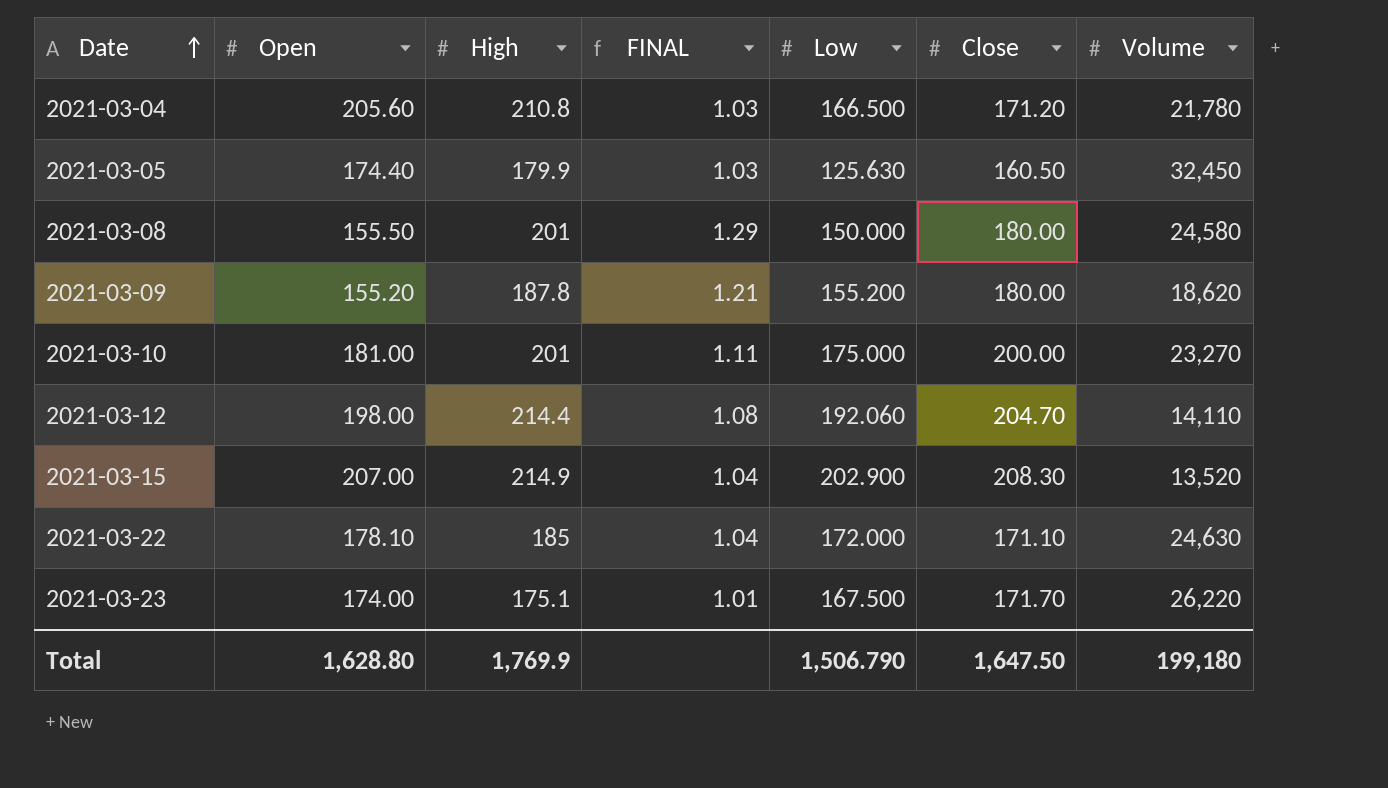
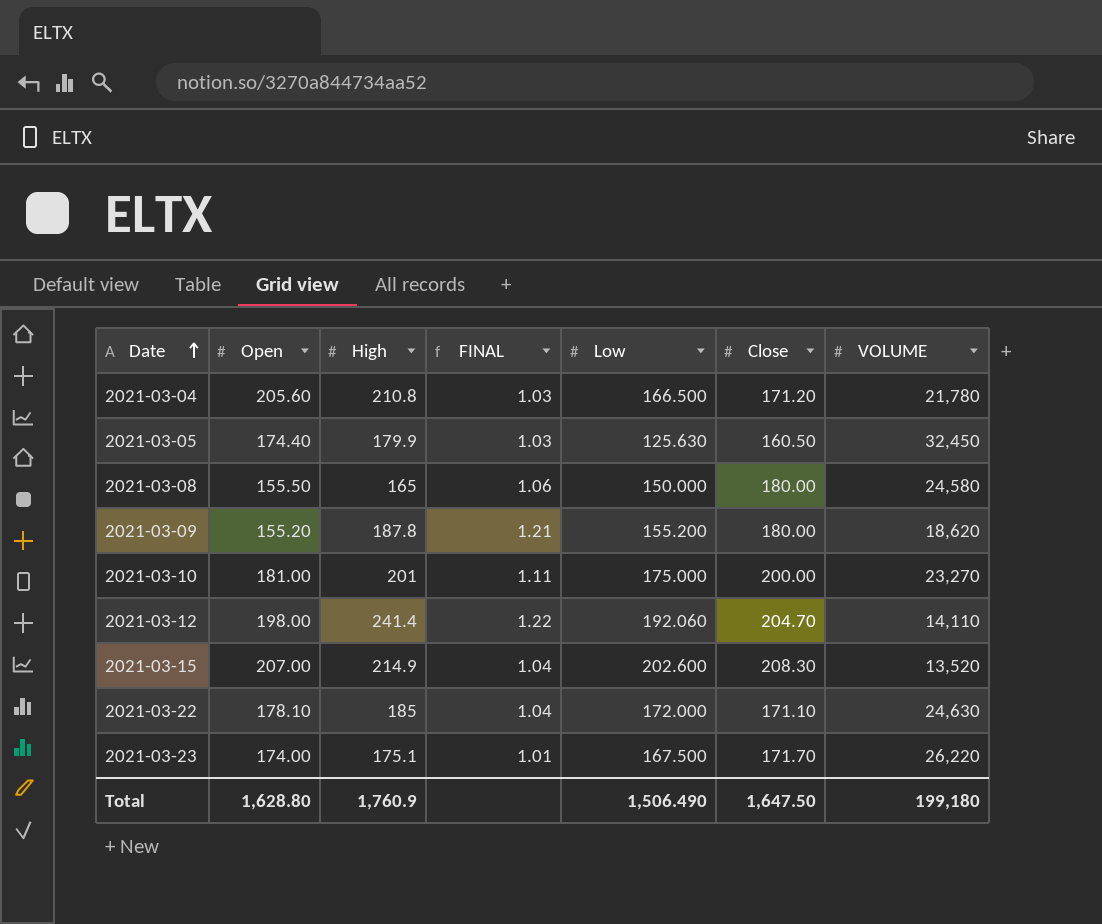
column name: Volume -> VOLUME
2021-03-08 | High: 201 -> 165
2021-03-08 | FINAL: 1.29 -> 1.06
2021-03-12 | High: 214.4 -> 241.4
2021-03-12 | FINAL: 1.08 -> 1.22
2021-03-15 | Low: 202.900 -> 202.600
Total | High: 1,769.9 -> 1,760.9
Total | Low: 1,506.790 -> 1,506.490

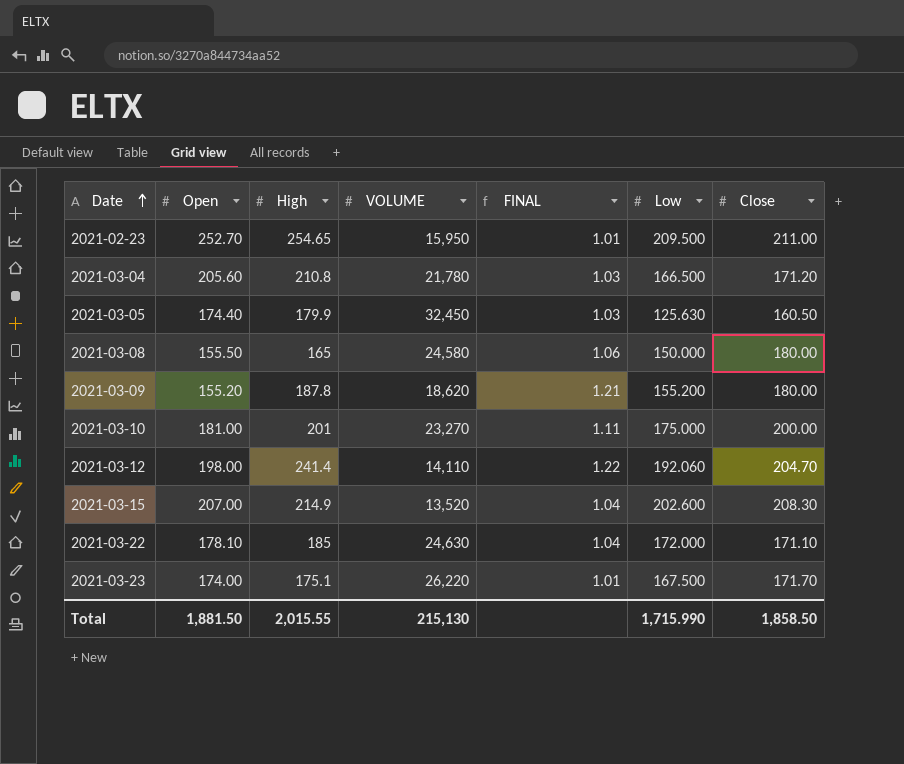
column VOLUME | position: 7 -> 4
row 2021-02-23: none -> 252.70 | 254.65 | 15,950 | 1.01 | 209.500 | 211.00
Total | Open: 1,628.80 -> 1,881.50
Total | High: 1,760.9 -> 2,015.55
Total | VOLUME: 199,180 -> 215,130
Total | Low: 1,506.490 -> 1,715.990
Total | Close: 1,647.50 -> 1,858.50

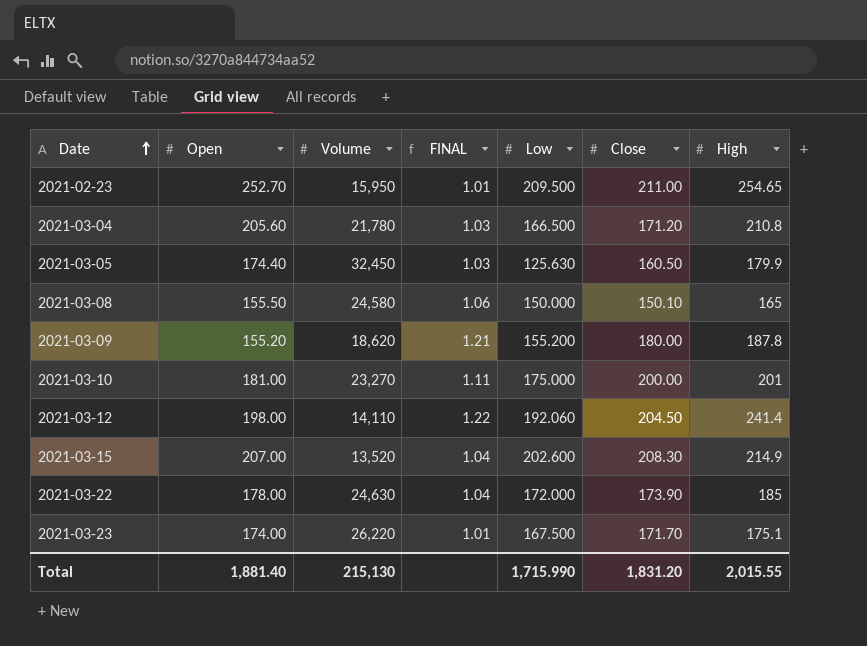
column name: VOLUME -> Volume
column High | position: 3 -> 7
2021-03-08 | Close: 180.00 -> 150.10
2021-03-12 | Close: 204.70 -> 204.50
2021-03-22 | Open: 178.10 -> 178.00
2021-03-22 | Close: 171.10 -> 173.90
Total | Open: 1,881.50 -> 1,881.40
Total | Close: 1,858.50 -> 1,831.20

